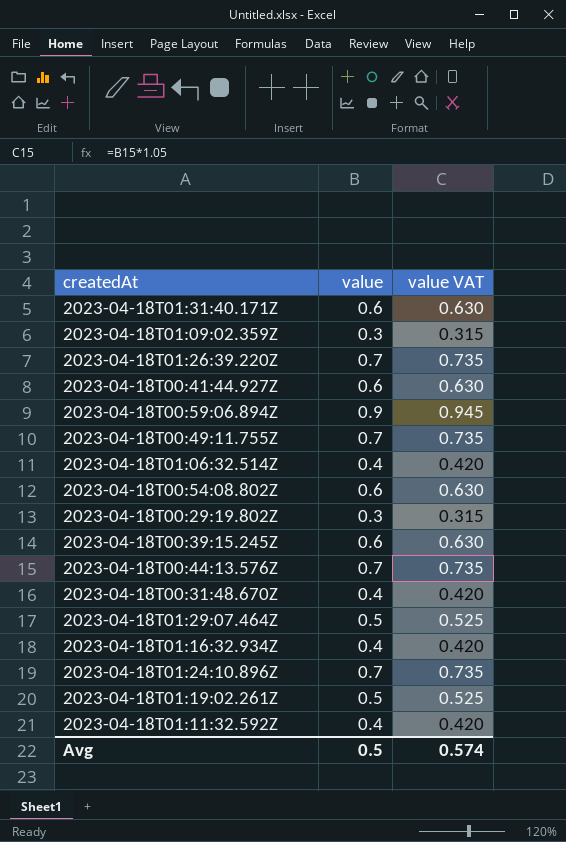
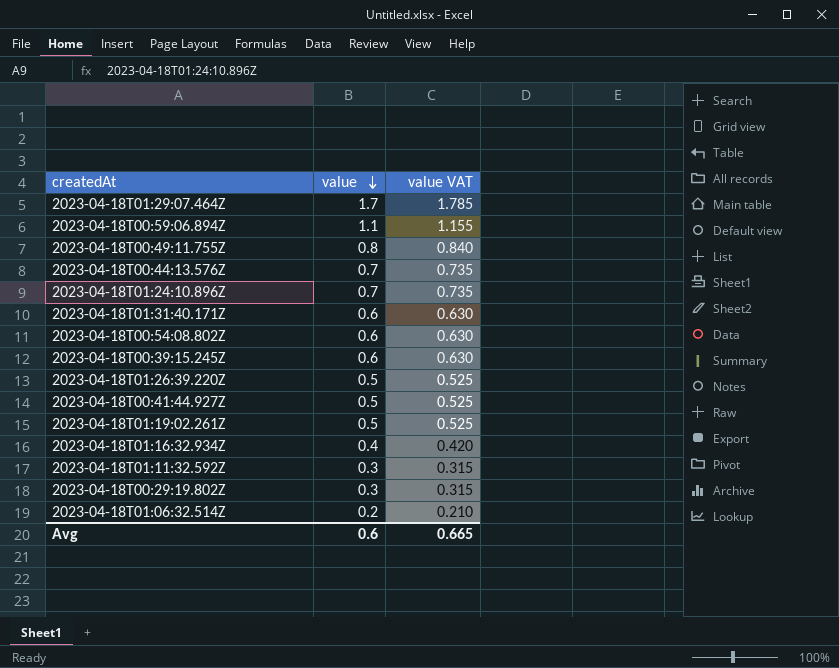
row order: none -> value descending
row 2023-04-18T01:09:02.359Z: 0.3 | 0.315 -> none
row 2023-04-18T00:31:48.670Z: 0.4 | 0.420 -> none
2023-04-18T01:29:07.464Z | value: 0.5 -> 1.7
2023-04-18T01:29:07.464Z | value VAT: 0.525 -> 1.785
2023-04-18T00:59:06.894Z | value: 0.9 -> 1.1
2023-04-18T00:59:06.894Z | value VAT: 0.945 -> 1.155
2023-04-18T00:49:11.755Z | value: 0.7 -> 0.8
2023-04-18T00:49:11.755Z | value VAT: 0.735 -> 0.840
2023-04-18T01:26:39.220Z | value: 0.7 -> 0.5
2023-04-18T01:26:39.220Z | value VAT: 0.735 -> 0.525
2023-04-18T00:41:44.927Z | value: 0.6 -> 0.5
2023-04-18T00:41:44.927Z | value VAT: 0.630 -> 0.525
2023-04-18T01:11:32.592Z | value: 0.4 -> 0.3
2023-04-18T01:11:32.592Z | value VAT: 0.420 -> 0.315
2023-04-18T01:06:32.514Z | value: 0.4 -> 0.2
2023-04-18T01:06:32.514Z | value VAT: 0.420 -> 0.210
Avg | value: 0.5 -> 0.6
Avg | value VAT: 0.574 -> 0.665

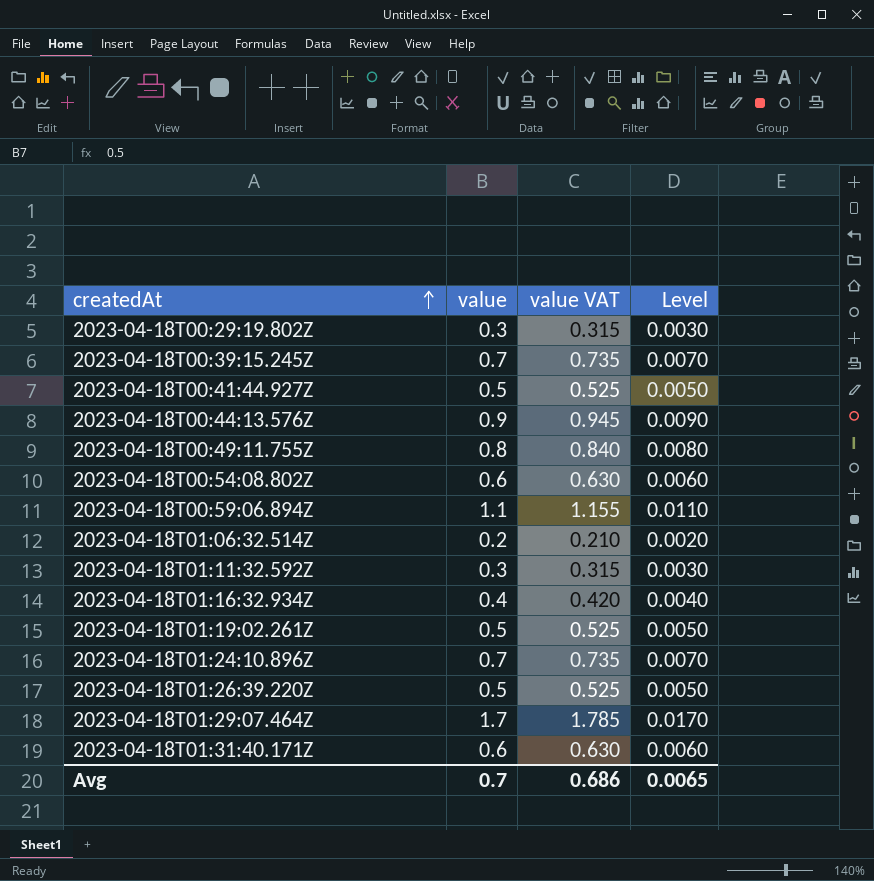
row order: value descending -> createdAt ascending
column Level | formula: none -> [value] * 0.01
2023-04-18T00:39:15.245Z | value: 0.6 -> 0.7
2023-04-18T00:39:15.245Z | value VAT: 0.630 -> 0.735
2023-04-18T00:44:13.576Z | value: 0.7 -> 0.9
2023-04-18T00:44:13.576Z | value VAT: 0.735 -> 0.945
Avg | value: 0.6 -> 0.7
Avg | value VAT: 0.665 -> 0.686

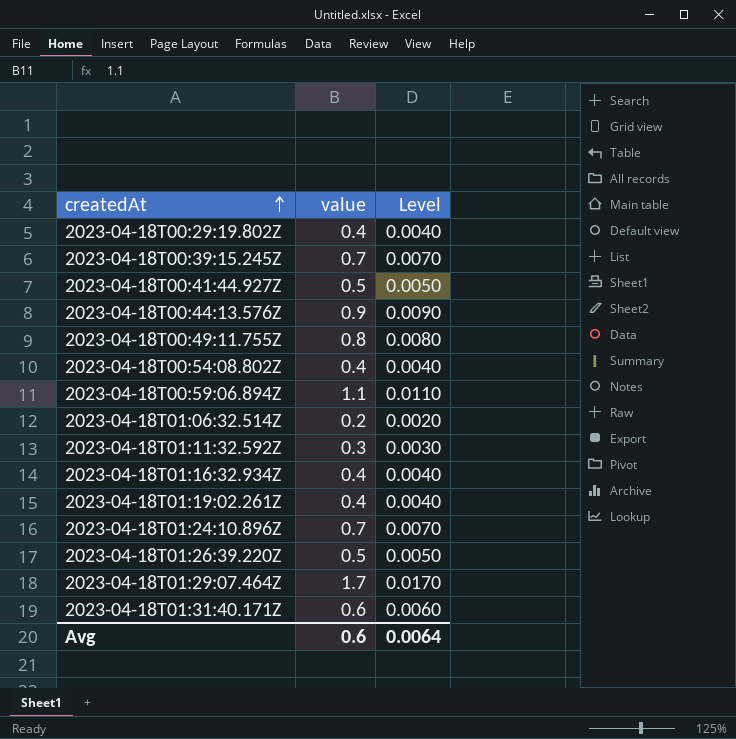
column value VAT | formula: [value] * 1.05 -> none
2023-04-18T00:29:19.802Z | value: 0.3 -> 0.4
2023-04-18T00:29:19.802Z | Level: 0.0030 -> 0.0040
2023-04-18T00:54:08.802Z | value: 0.6 -> 0.4
2023-04-18T00:54:08.802Z | Level: 0.0060 -> 0.0040
2023-04-18T01:19:02.261Z | value: 0.5 -> 0.4
2023-04-18T01:19:02.261Z | Level: 0.0050 -> 0.0040
Avg | value: 0.7 -> 0.6
Avg | Level: 0.0065 -> 0.0064

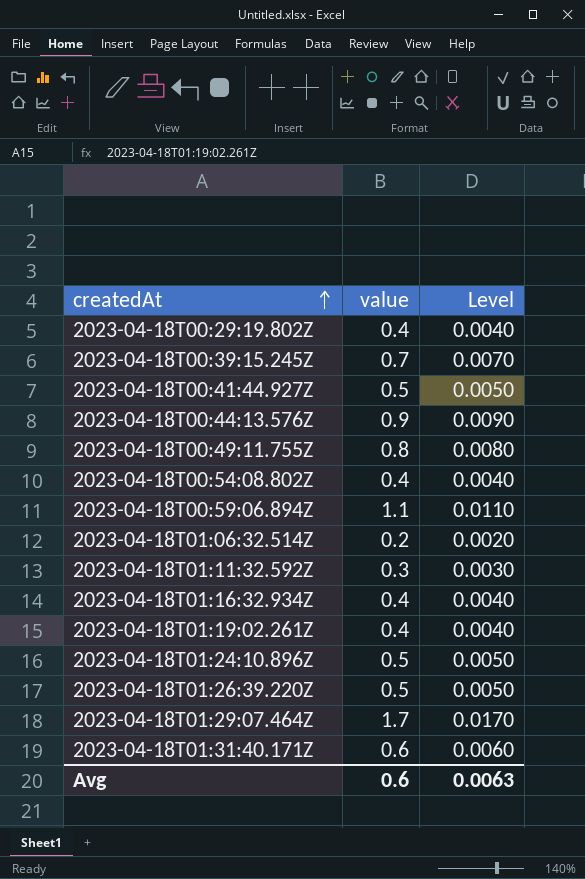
2023-04-18T01:24:10.896Z | value: 0.7 -> 0.5
2023-04-18T01:24:10.896Z | Level: 0.0070 -> 0.0050
Avg | Level: 0.0064 -> 0.0063

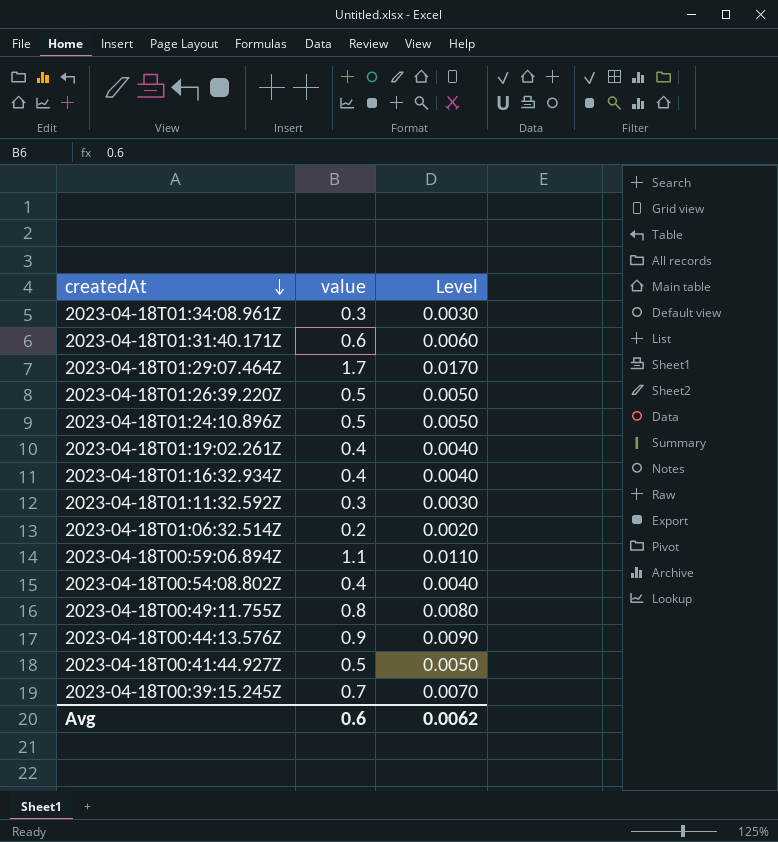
row order: createdAt ascending -> createdAt descending
row 2023-04-18T00:29:19.802Z: 0.4 | 0.0040 -> none
row 2023-04-18T01:34:08.961Z: none -> 0.3 | 0.0030
Avg | Level: 0.0063 -> 0.0062

